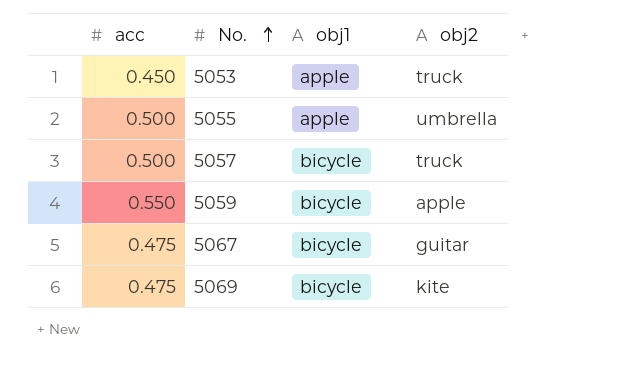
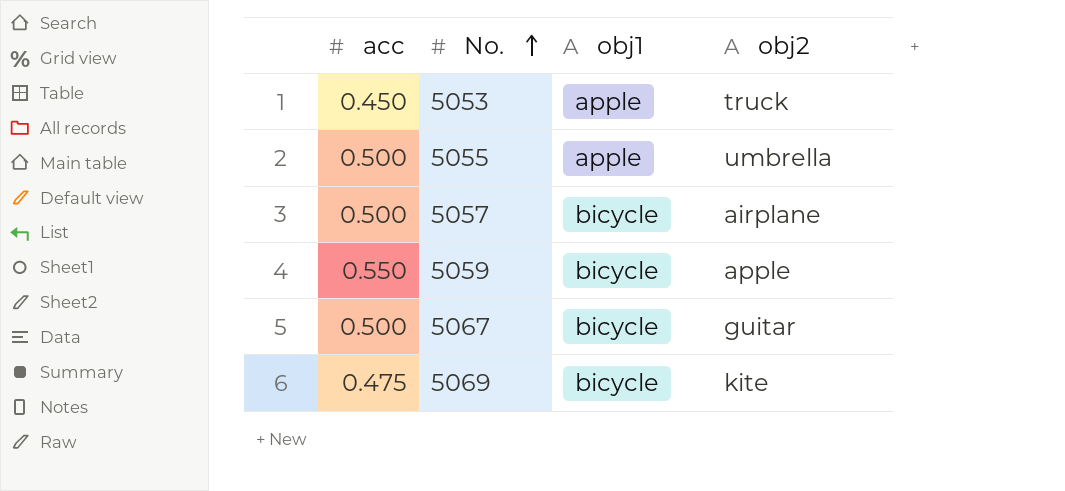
5057 | obj2: truck -> airplane
5067 | acc: 0.475 -> 0.500

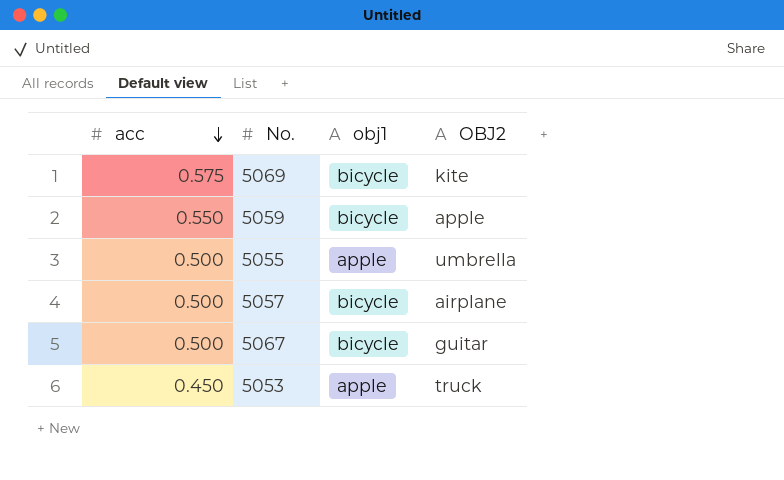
row order: No. ascending -> acc descending
column name: obj2 -> OBJ2
5069 | acc: 0.475 -> 0.575

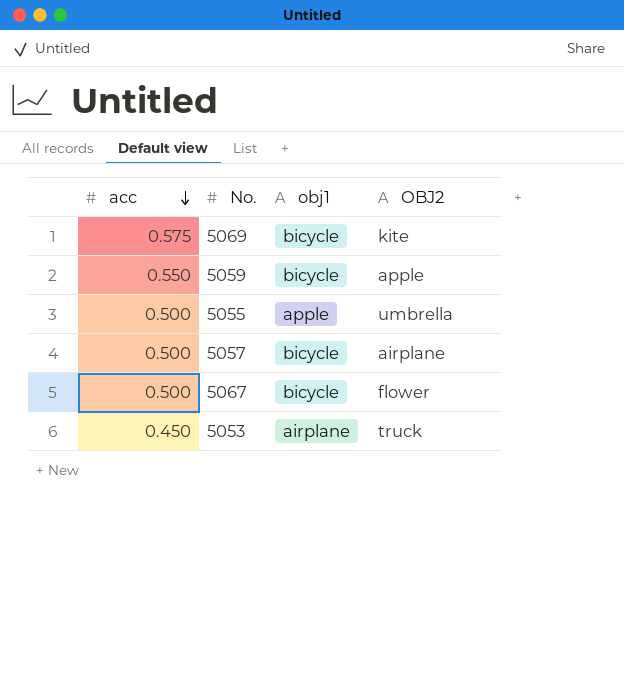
5067 | OBJ2: guitar -> flower
5053 | obj1: apple -> airplane

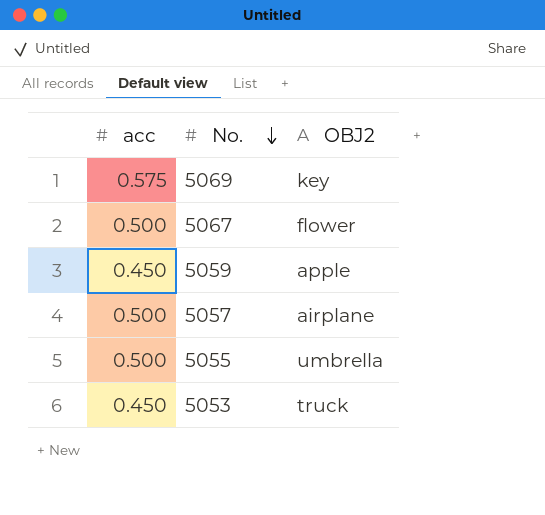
row order: acc descending -> No. descending
column obj1 | position: 3 -> none
5069 | OBJ2: kite -> key
5059 | acc: 0.550 -> 0.450

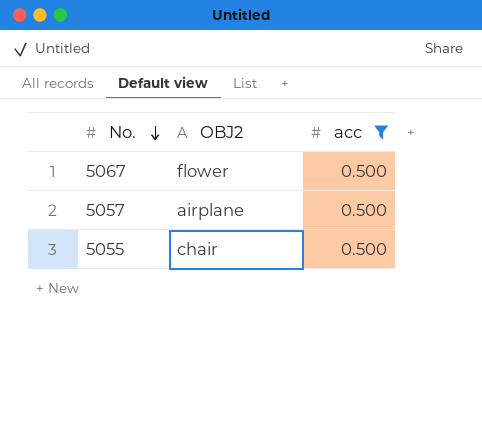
filter: none -> acc = 0.500
column acc | position: 1 -> 3
5055 | OBJ2: umbrella -> chair

